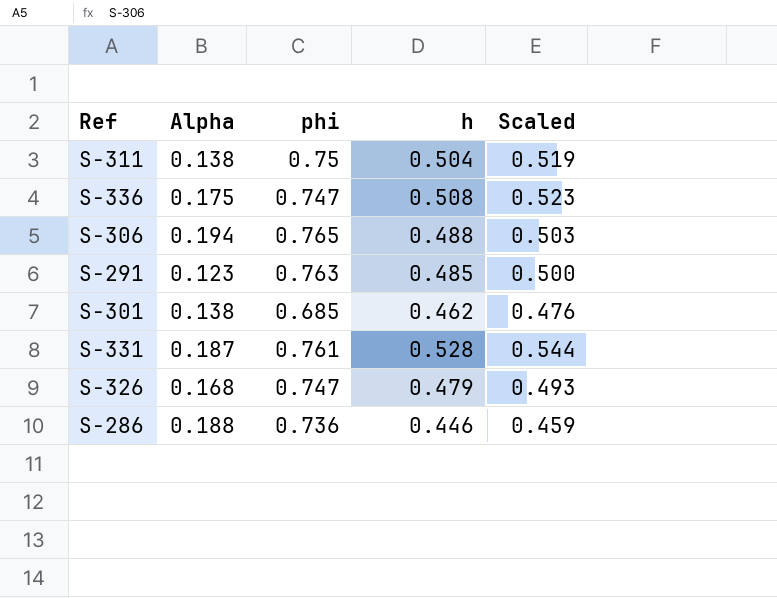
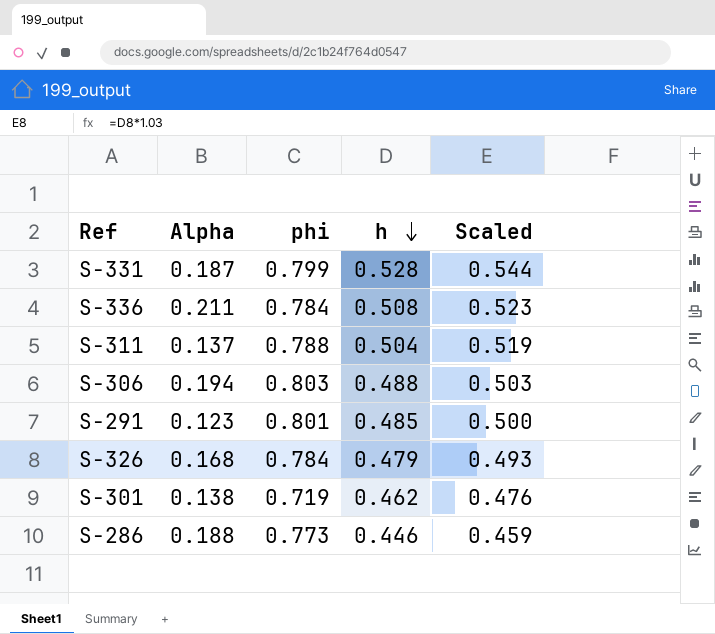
row order: none -> h descending
S-331 | phi: 0.761 -> 0.799
S-336 | Alpha: 0.175 -> 0.211
S-336 | phi: 0.747 -> 0.784
S-311 | Alpha: 0.138 -> 0.137
S-311 | phi: 0.75 -> 0.788
S-306 | phi: 0.765 -> 0.803
S-291 | phi: 0.763 -> 0.801
S-326 | phi: 0.747 -> 0.784
S-301 | phi: 0.685 -> 0.719
S-286 | phi: 0.736 -> 0.773

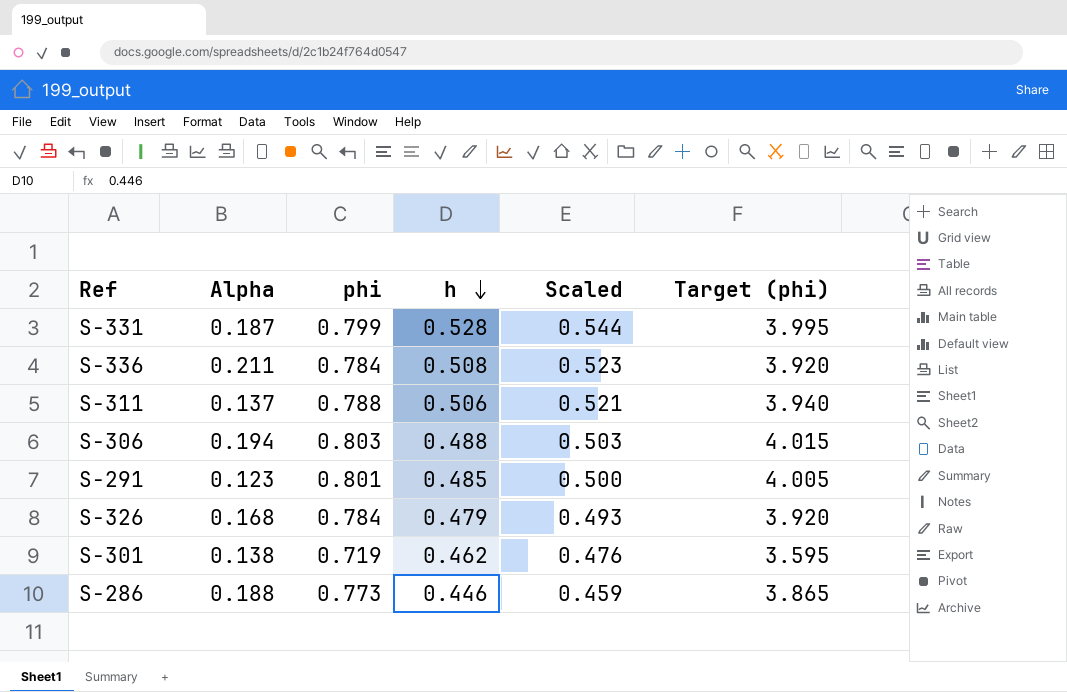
column Target (phi) | formula: none -> [phi] * 5
S-311 | h: 0.504 -> 0.506
S-311 | Scaled: 0.519 -> 0.521

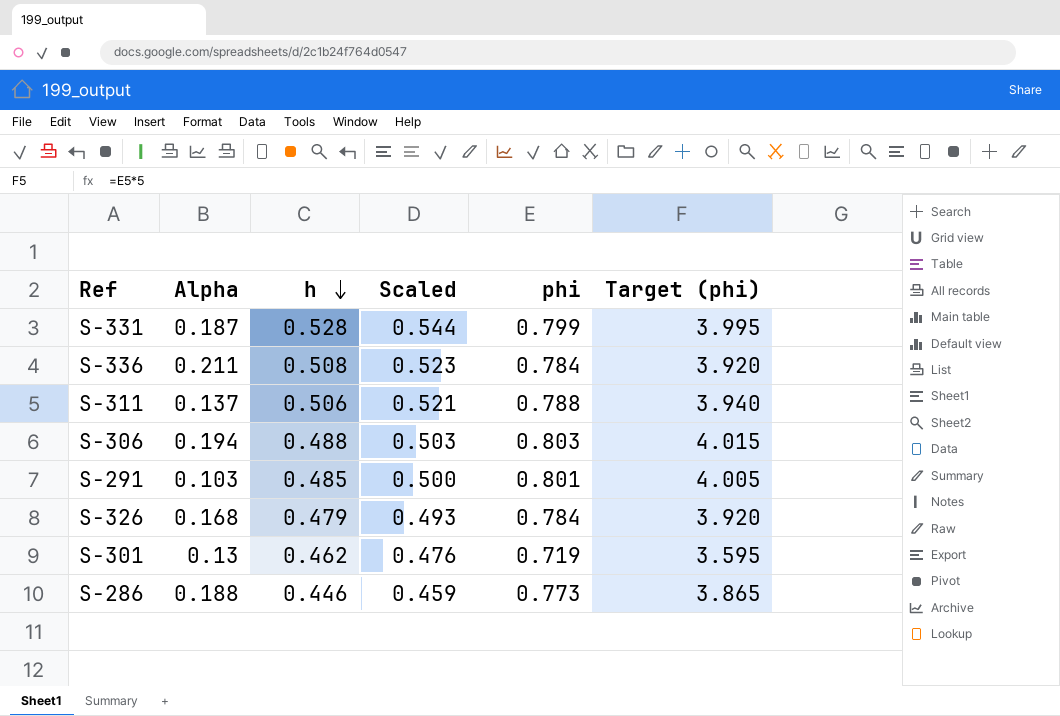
column phi | position: 3 -> 5
S-291 | Alpha: 0.123 -> 0.103
S-301 | Alpha: 0.138 -> 0.13

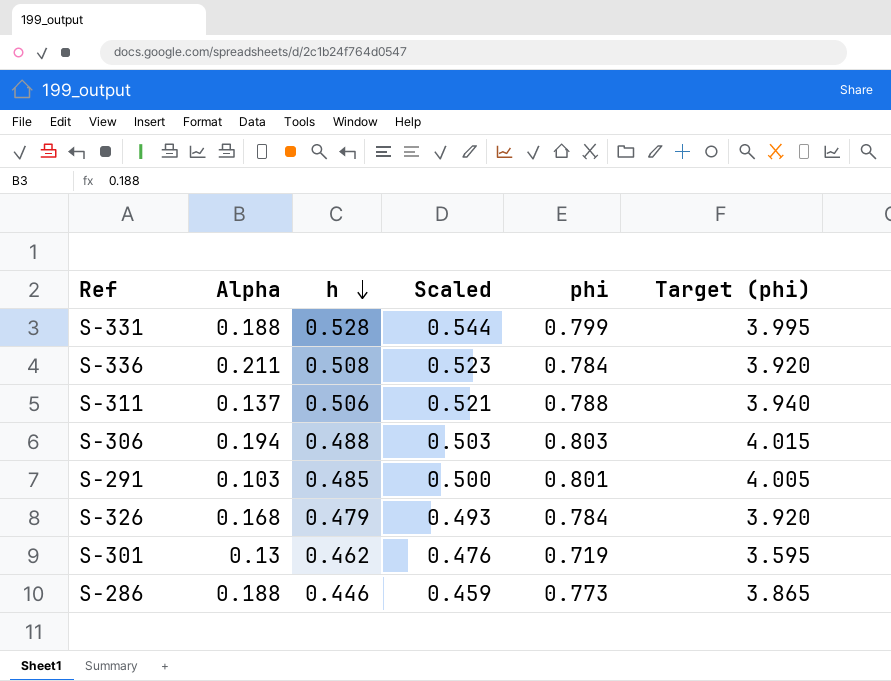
S-331 | Alpha: 0.187 -> 0.188

